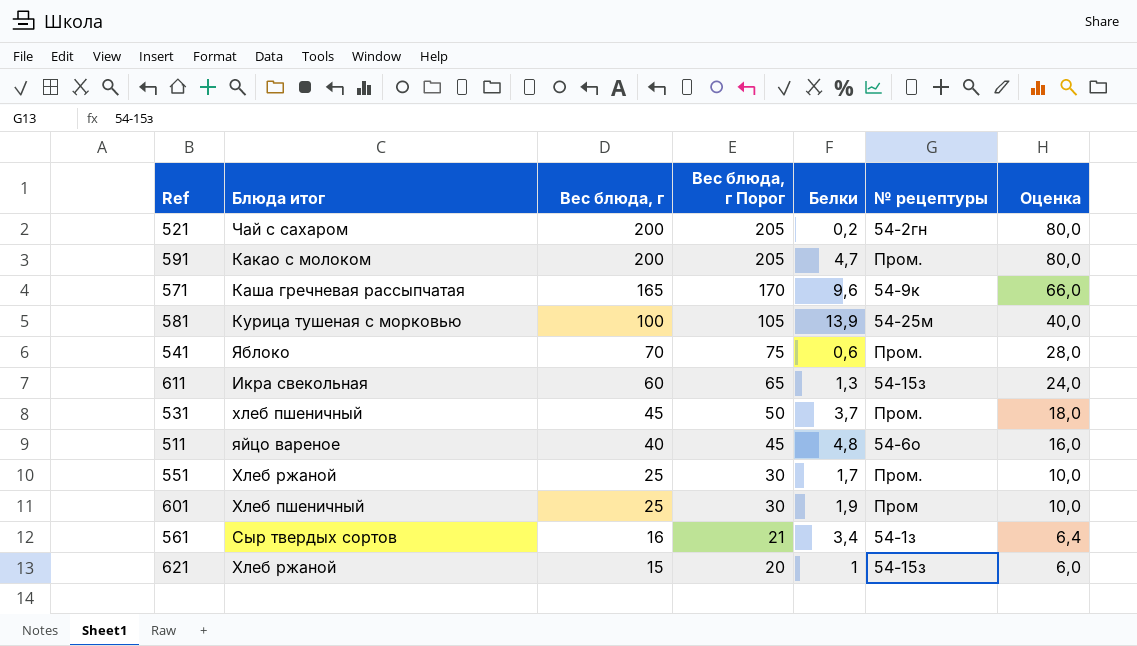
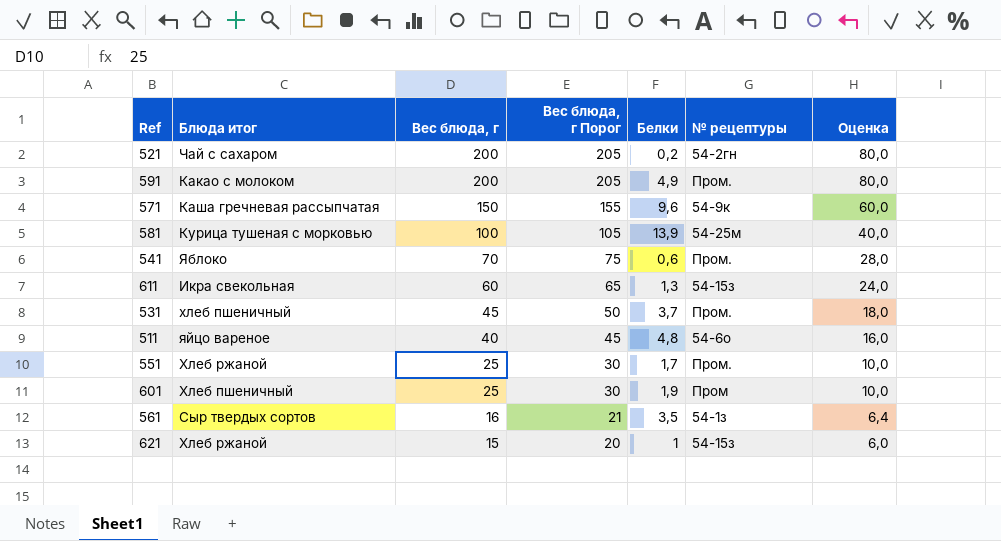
591 | Белки: 4,7 -> 4,9
571 | Вес блюда, г: 165 -> 150
571 | Вес блюда, г Порог: 170 -> 155
571 | Оценка: 66,0 -> 60,0
561 | Белки: 3,4 -> 3,5

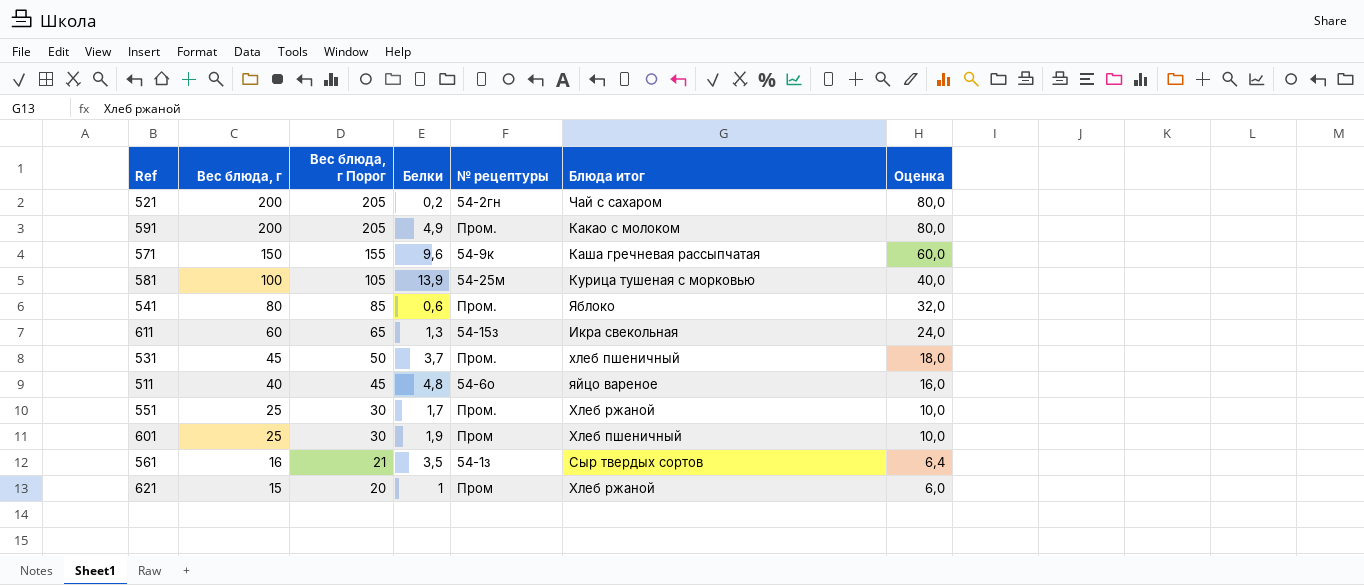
column Блюда итог | position: 2 -> 6
541 | Вес блюда, г: 70 -> 80
541 | Вес блюда, г Порог: 75 -> 85
541 | Оценка: 28,0 -> 32,0
621 | № рецептуры: 54-15з -> Пром

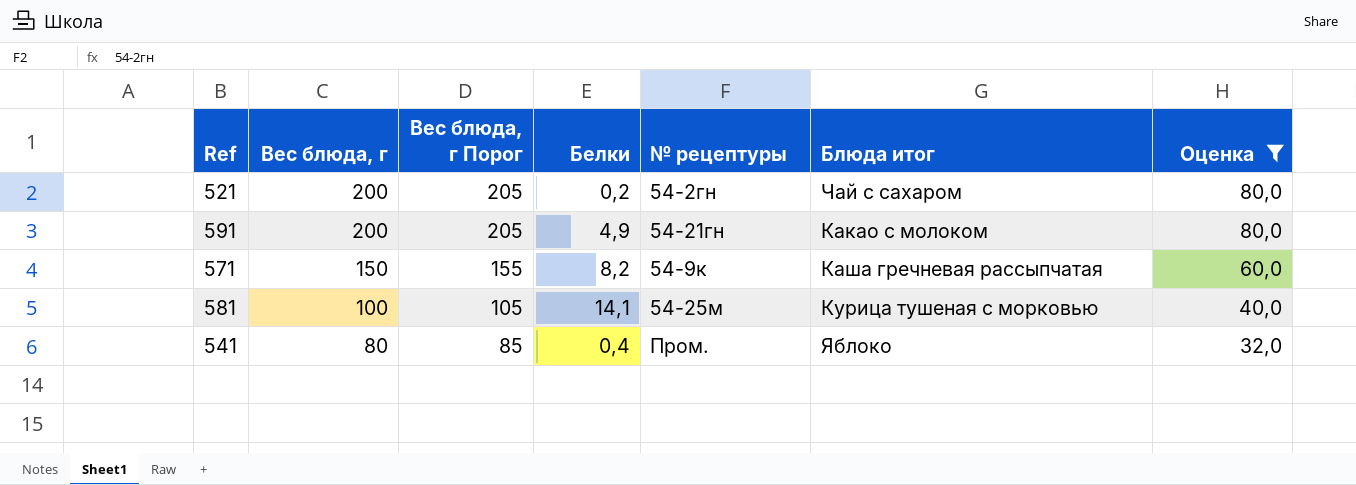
filter: none -> Оценка >= 32,0
591 | № рецептуры: Пром. -> 54-21гн
571 | Белки: 9,6 -> 8,2
581 | Белки: 13,9 -> 14,1
541 | Белки: 0,6 -> 0,4

